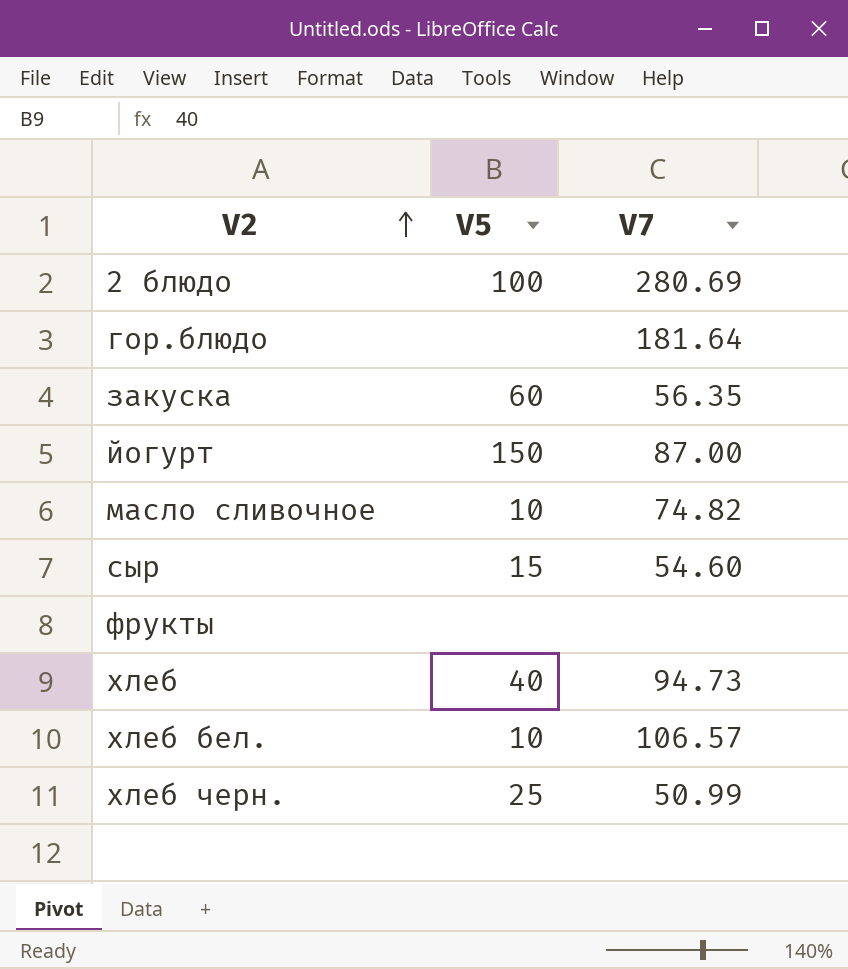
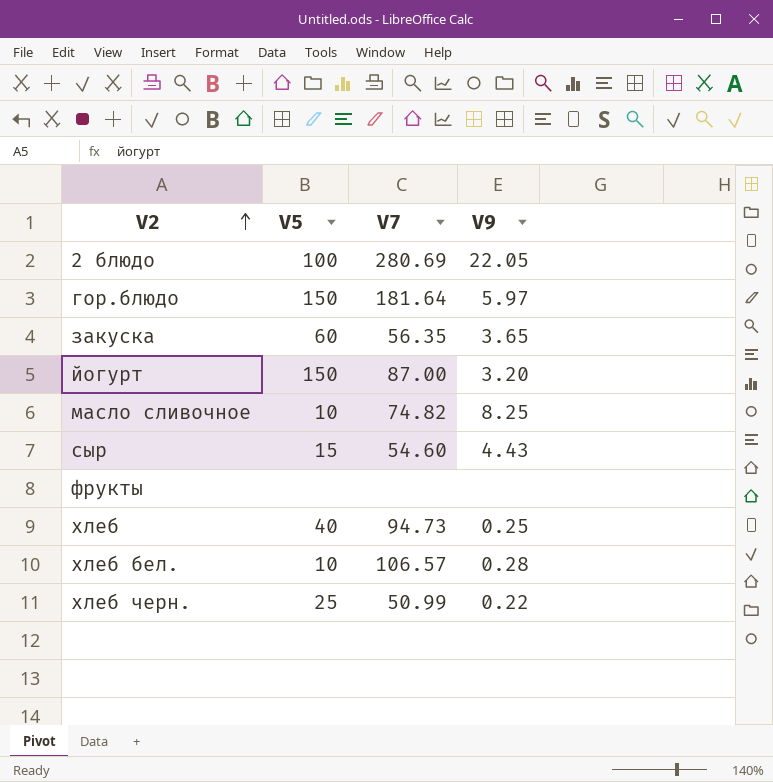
column V9 | position: none -> 4
гор.блюдо | V5: none -> 150

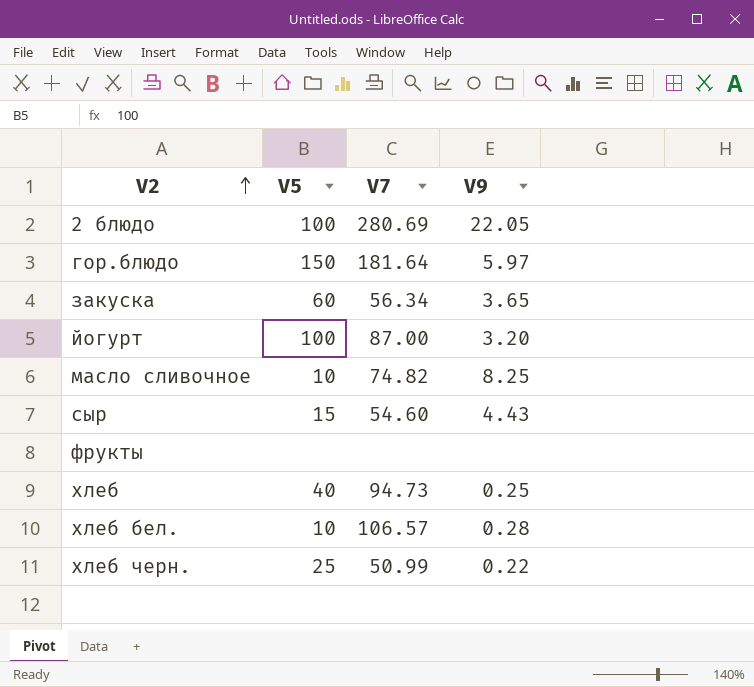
закуска | V7: 56.35 -> 56.34
йогурт | V5: 150 -> 100

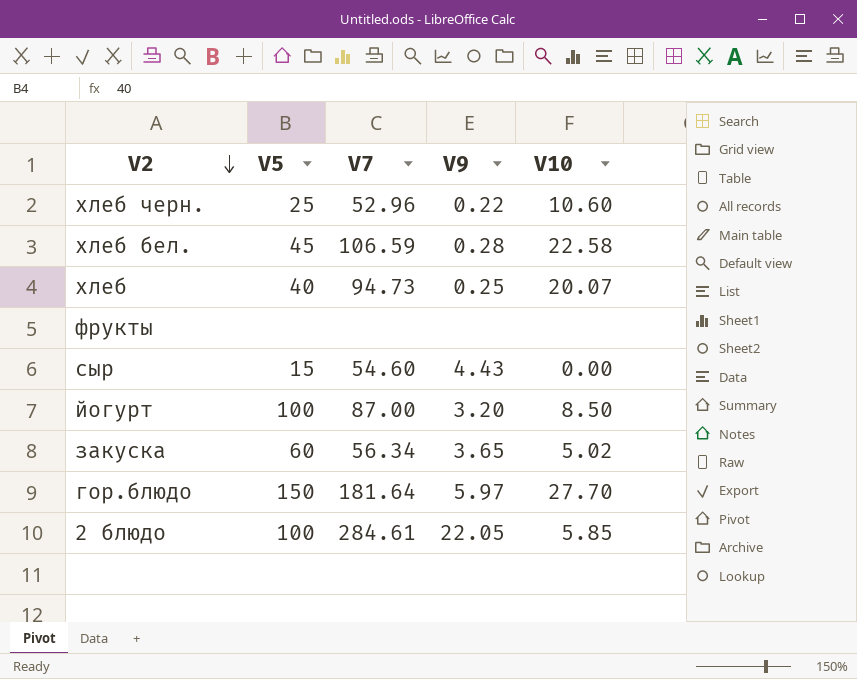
row order: V2 ascending -> V2 descending
column V10 | position: none -> 5
row масло сливочное: 10 | 74.82 | 8.25 -> none
хлеб черн. | V7: 50.99 -> 52.96
хлеб бел. | V5: 10 -> 45
хлеб бел. | V7: 106.57 -> 106.59
2 блюдо | V7: 280.69 -> 284.61

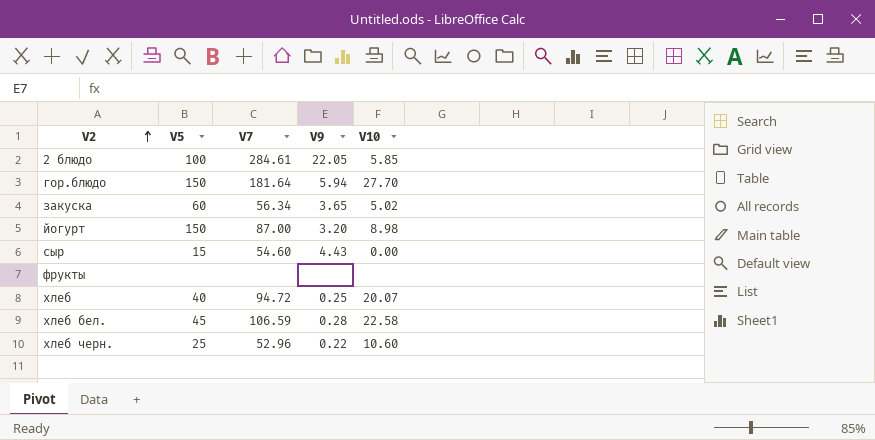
row order: V2 descending -> V2 ascending
гор.блюдо | V9: 5.97 -> 5.94
йогурт | V5: 100 -> 150
йогурт | V10: 8.50 -> 8.98
хлеб | V7: 94.73 -> 94.72

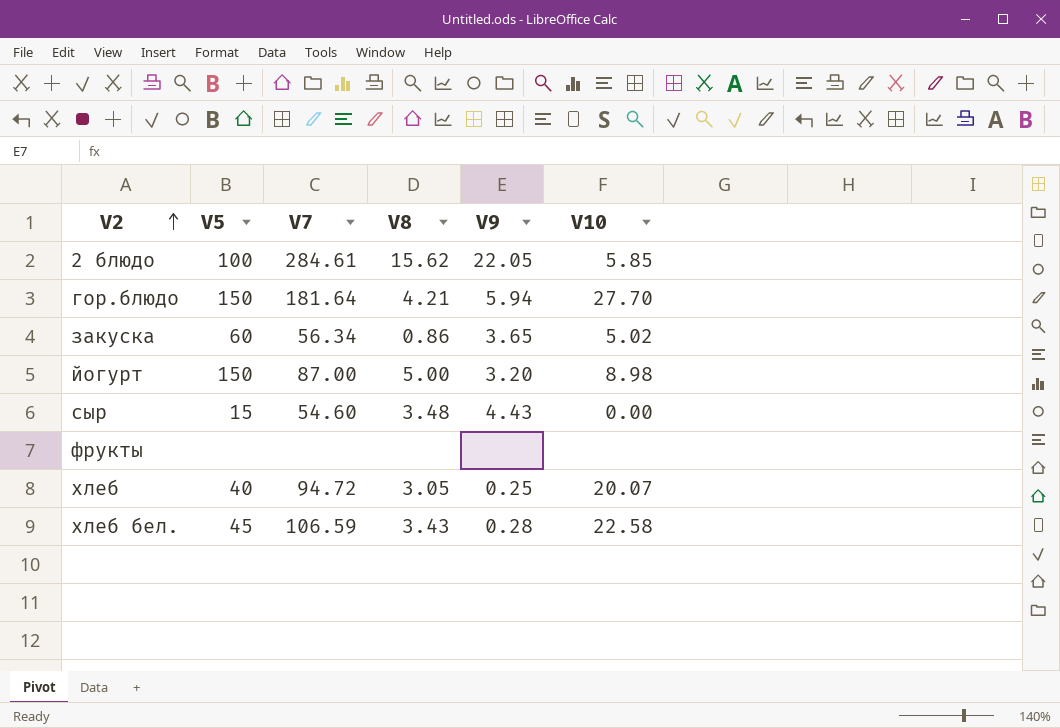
column V8 | position: none -> 4
row хлеб черн.: 25 | 52.96 | 0.22 | 10.60 -> none

